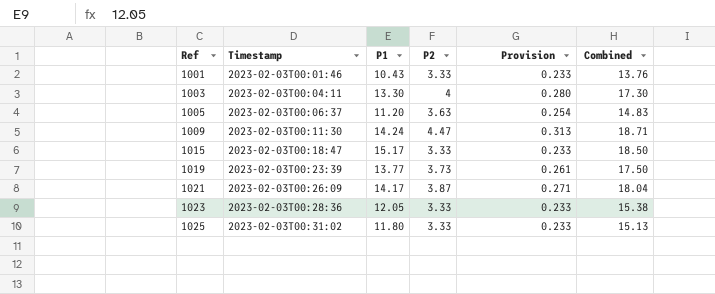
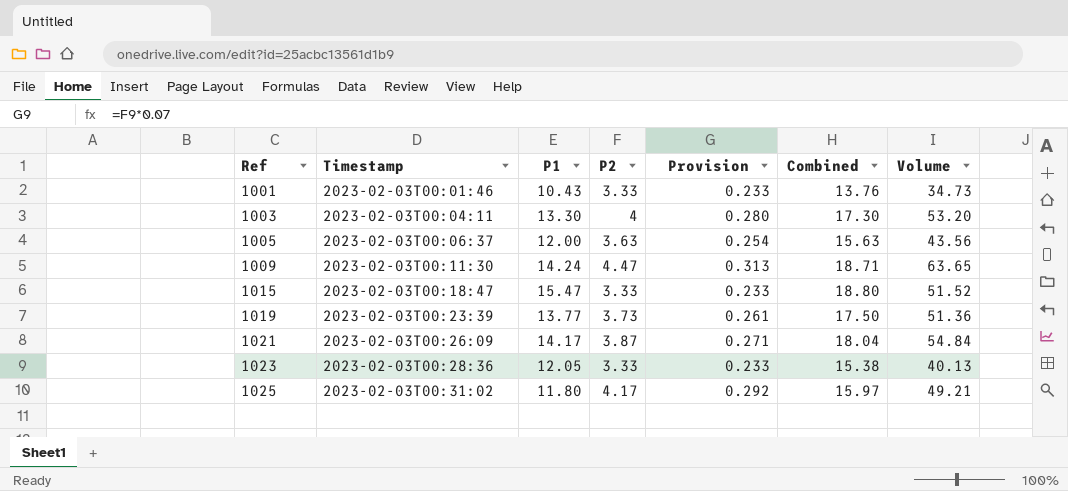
column Volume | formula: none -> [P1] * [P2]
1005 | P1: 11.20 -> 12.00
1005 | Combined: 14.83 -> 15.63
1015 | P1: 15.17 -> 15.47
1015 | Combined: 18.50 -> 18.80
1025 | P2: 3.33 -> 4.17
1025 | Provision: 0.233 -> 0.292
1025 | Combined: 15.13 -> 15.97

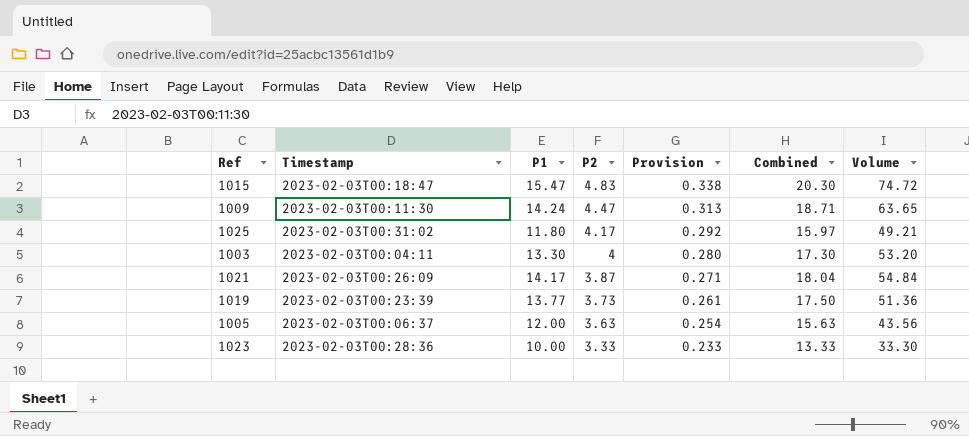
row order: Ref ascending -> P2 descending
row 1001: 2023-02-03T00:01:46 | 10.43 | 3.33 | 0.233 | 13.76 | 34.73 -> none
1015 | P2: 3.33 -> 4.83
1015 | Provision: 0.233 -> 0.338
1015 | Combined: 18.80 -> 20.30
1015 | Volume: 51.52 -> 74.72
1023 | P1: 12.05 -> 10.00
1023 | Combined: 15.38 -> 13.33
1023 | Volume: 40.13 -> 33.30

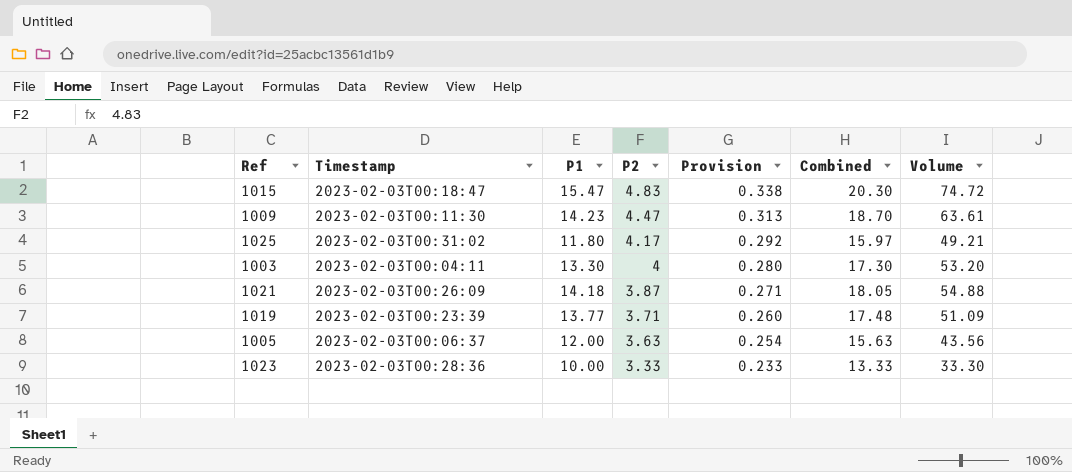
1009 | P1: 14.24 -> 14.23
1009 | Combined: 18.71 -> 18.70
1009 | Volume: 63.65 -> 63.61
1021 | P1: 14.17 -> 14.18
1021 | Combined: 18.04 -> 18.05
1021 | Volume: 54.84 -> 54.88
1019 | P2: 3.73 -> 3.71
1019 | Provision: 0.261 -> 0.260
1019 | Combined: 17.50 -> 17.48
1019 | Volume: 51.36 -> 51.09

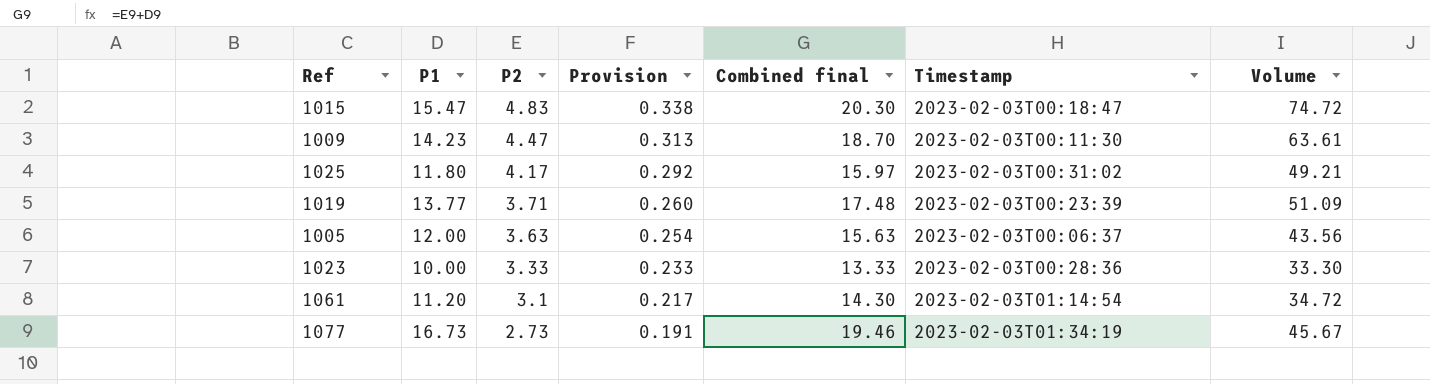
column name: Combined -> Combined final
column Timestamp | position: 2 -> 6
row 1003: 2023-02-03T00:04:11 | 13.30 | 4 | 0.280 | 17.30 | 53.20 -> none
row 1021: 2023-02-03T00:26:09 | 14.18 | 3.87 | 0.271 | 18.05 | 54.88 -> none
row 1061: none -> 11.20 | 3.1 | 0.217 | 14.30 | 2023-02-03T01:14:54 | 34.72
row 1077: none -> 16.73 | 2.73 | 0.191 | 19.46 | 2023-02-03T01:34:19 | 45.67

